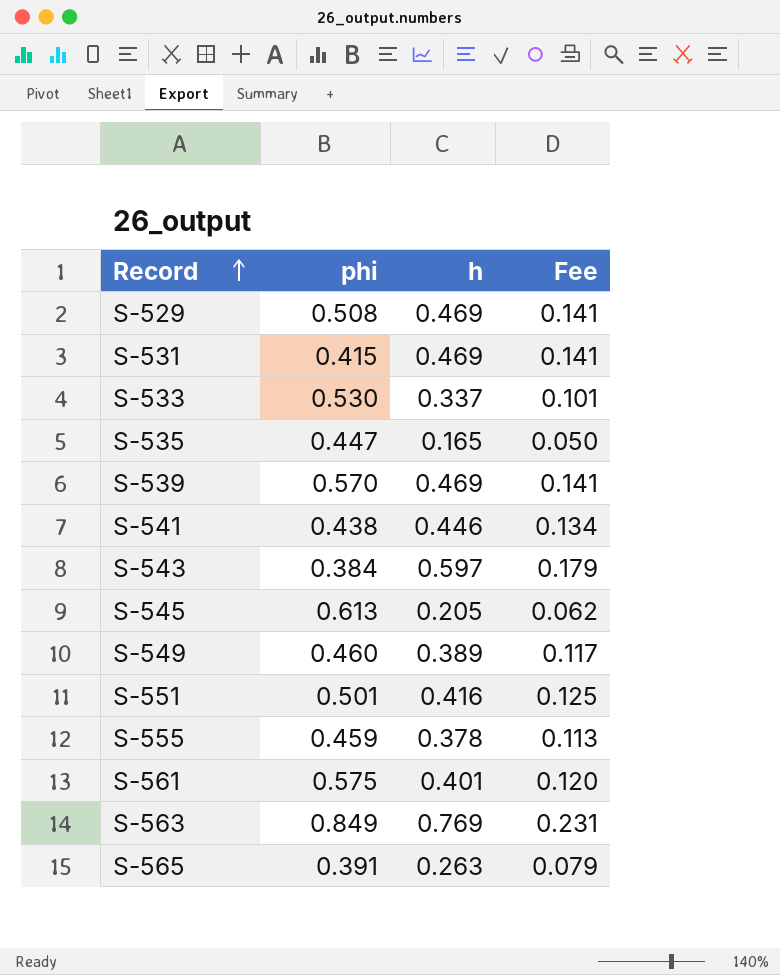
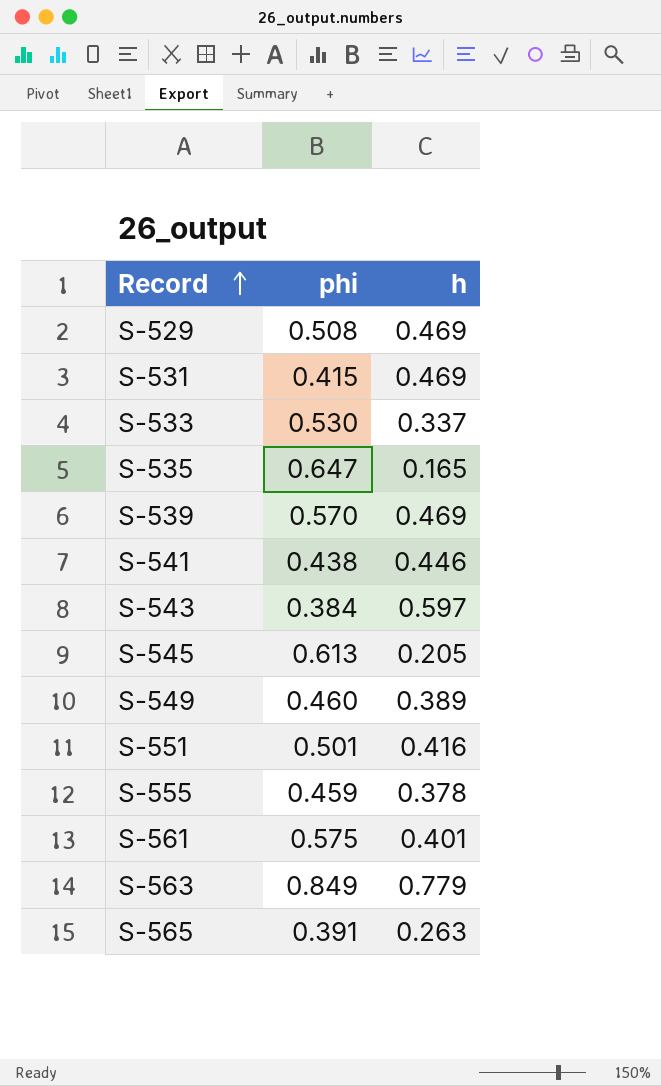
column Fee | formula: [h] * 0.3 -> none
S-535 | phi: 0.447 -> 0.647
S-563 | h: 0.769 -> 0.779

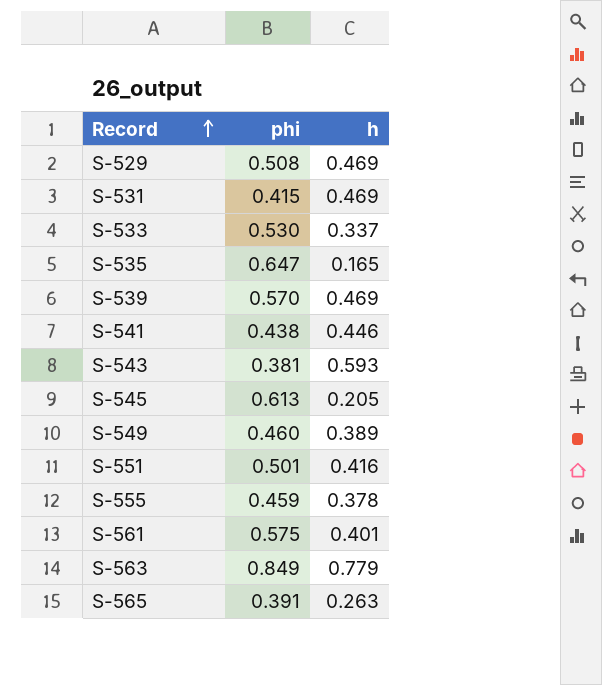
S-543 | phi: 0.384 -> 0.381
S-543 | h: 0.597 -> 0.593

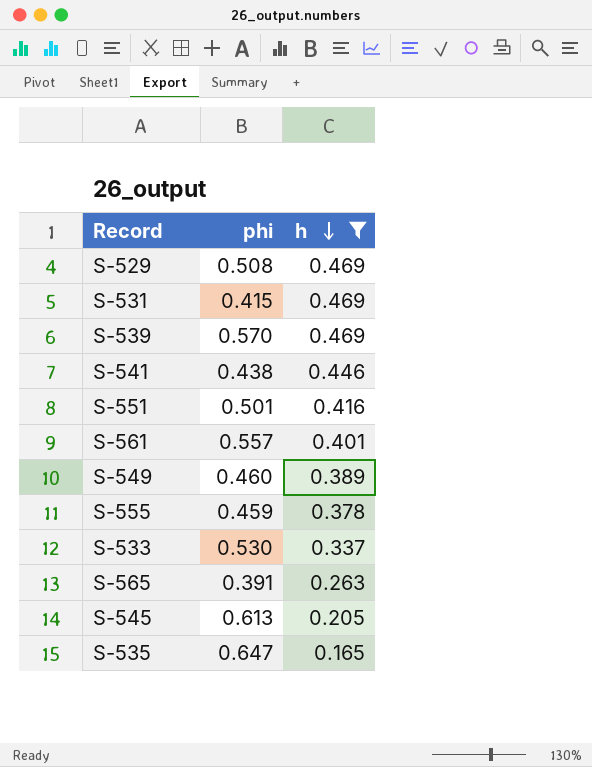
filter: none -> h <= 0.469
row order: Record ascending -> h descending
S-561 | phi: 0.575 -> 0.557

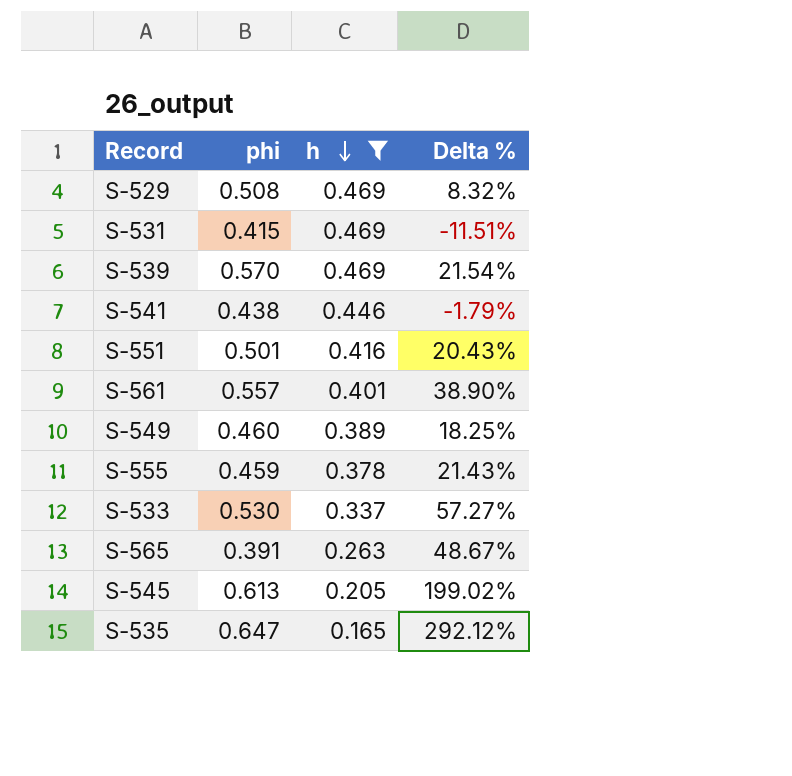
column Delta % | formula: none -> ([phi] - [h]) / [h]

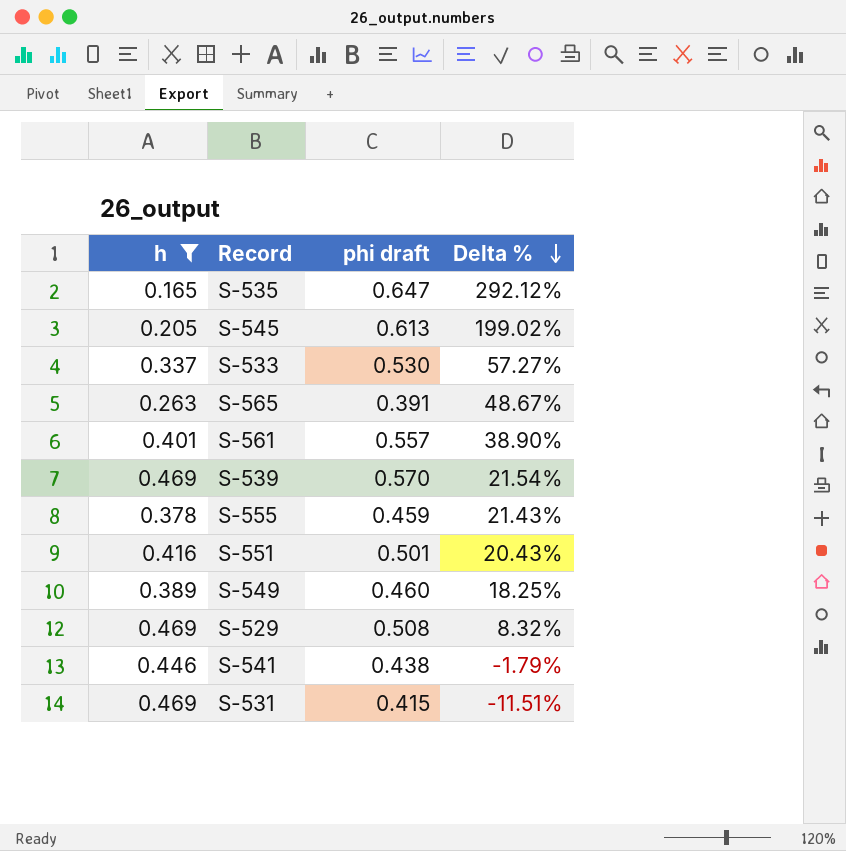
row order: h descending -> Delta % descending
column h | position: 3 -> 1
column name: phi -> phi draft

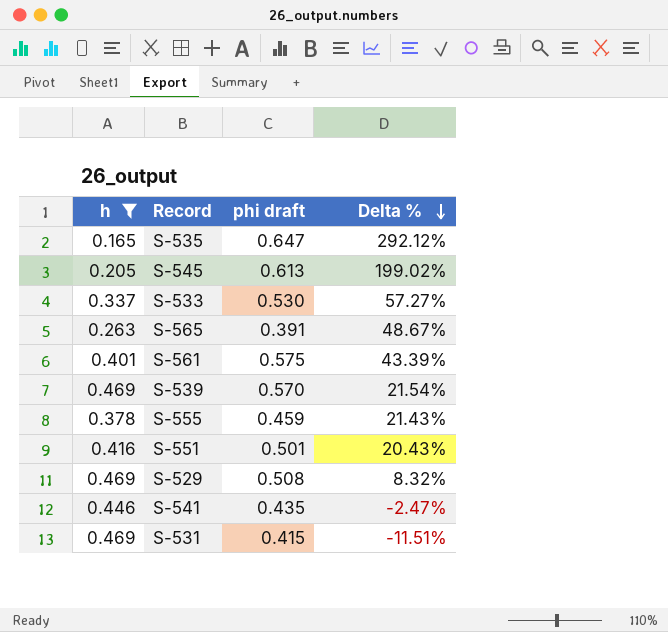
row S-549: 0.389 | 0.460 | 18.25% -> none
S-561 | phi draft: 0.557 -> 0.575
S-561 | Delta %: 38.90% -> 43.39%
S-541 | phi draft: 0.438 -> 0.435
S-541 | Delta %: -1.79% -> -2.47%

